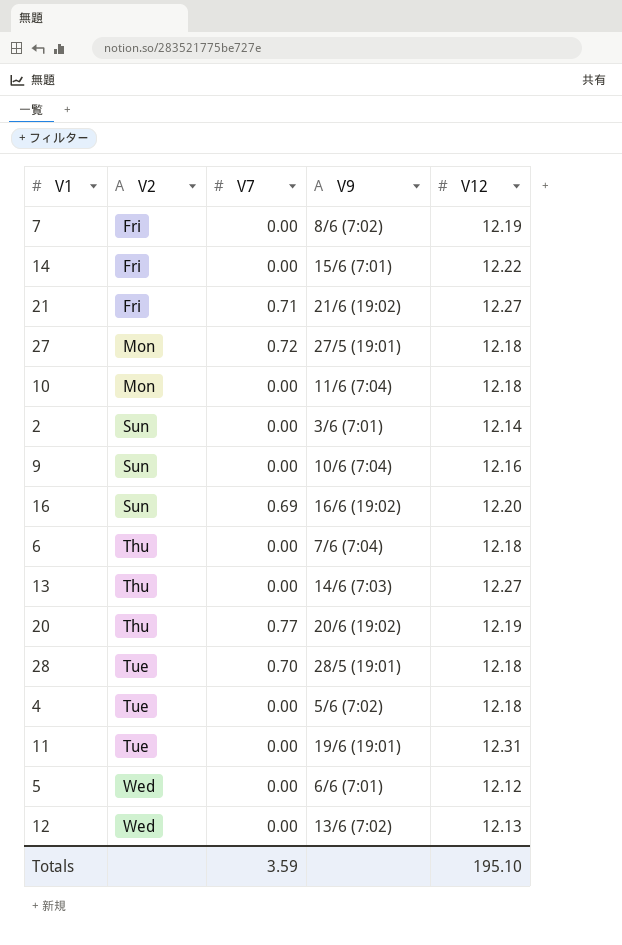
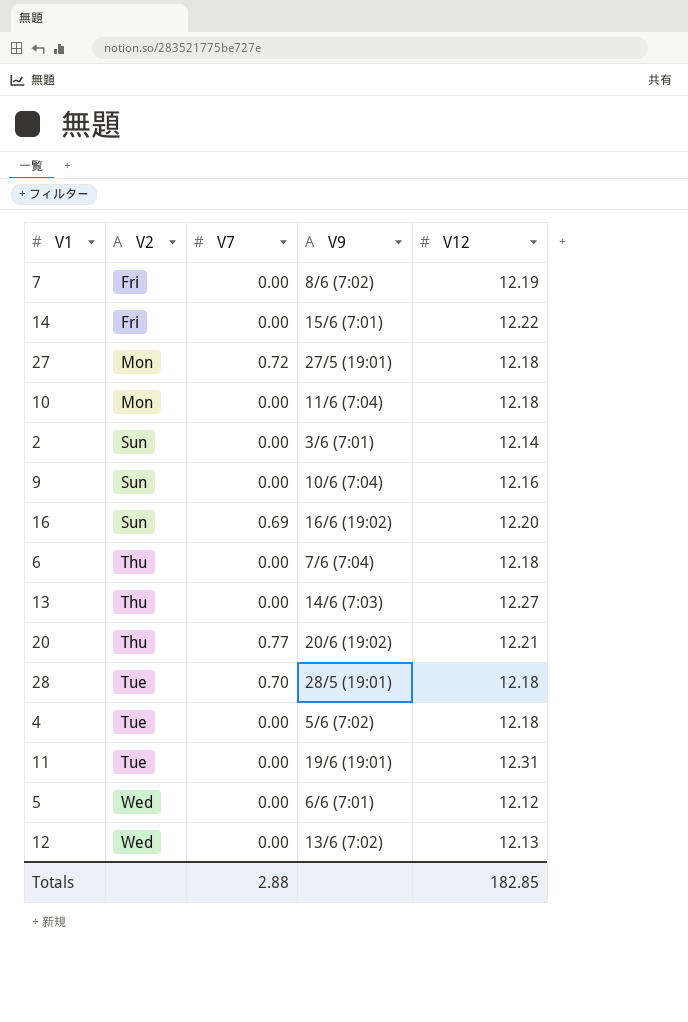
row 21: Fri | 0.71 | 21/6 (19:02) | 12.27 -> none
20 | V12: 12.19 -> 12.21
Totals | V7: 3.59 -> 2.88
Totals | V12: 195.10 -> 182.85

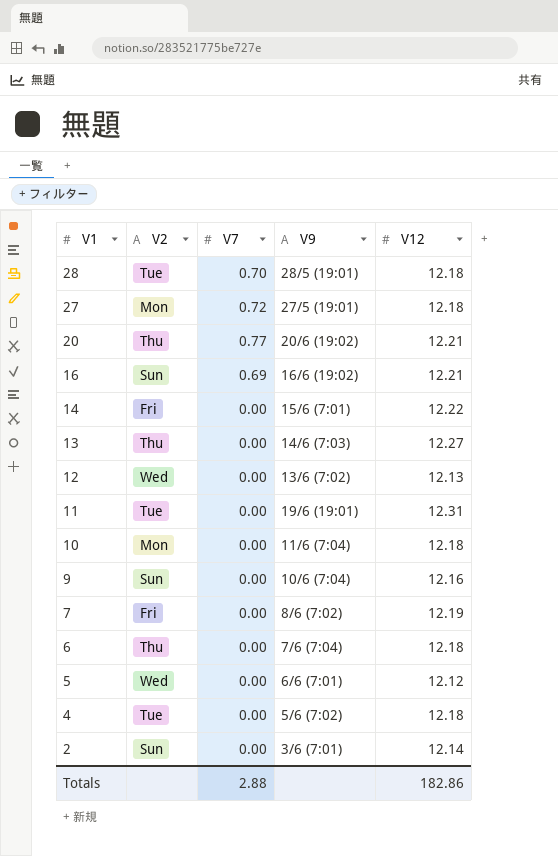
row order: V2 ascending -> V1 descending
16 | V12: 12.20 -> 12.21
Totals | V12: 182.85 -> 182.86

